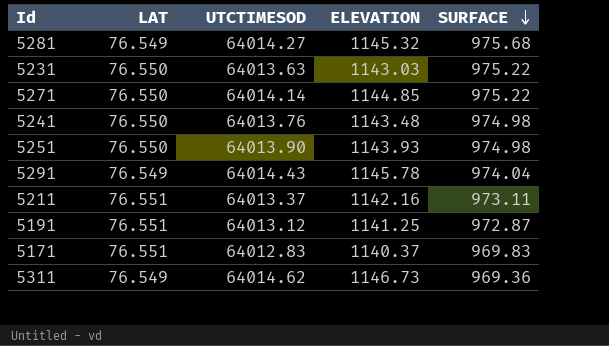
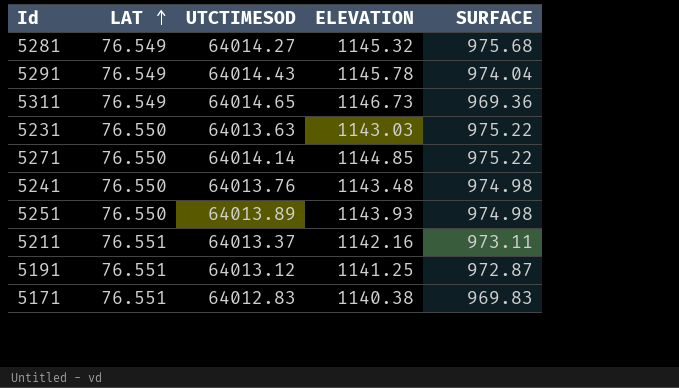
row order: SURFACE descending -> LAT ascending
5311 | UTCTIMESOD: 64014.62 -> 64014.65
5251 | UTCTIMESOD: 64013.90 -> 64013.89
5171 | ELEVATION: 1140.37 -> 1140.38

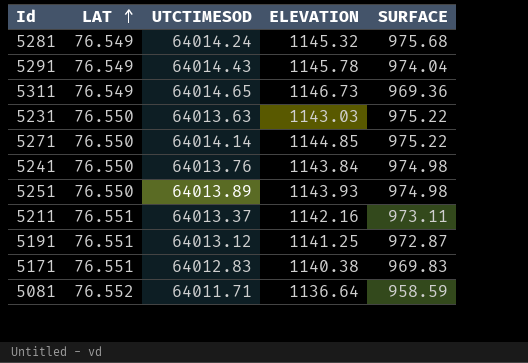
5281 | UTCTIMESOD: 64014.27 -> 64014.24
5241 | ELEVATION: 1143.48 -> 1143.84
row 5081: none -> 76.552 | 64011.71 | 1136.64 | 958.59

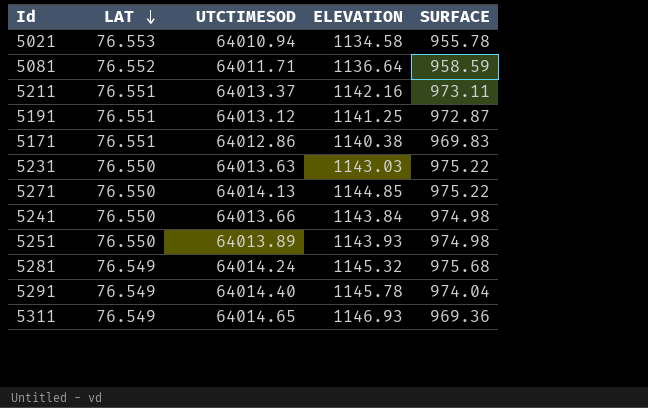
row order: LAT ascending -> LAT descending
row 5021: none -> 76.553 | 64010.94 | 1134.58 | 955.78
5171 | UTCTIMESOD: 64012.83 -> 64012.86
5271 | UTCTIMESOD: 64014.14 -> 64014.13
5241 | UTCTIMESOD: 64013.76 -> 64013.66
5291 | UTCTIMESOD: 64014.43 -> 64014.40
5311 | ELEVATION: 1146.73 -> 1146.93

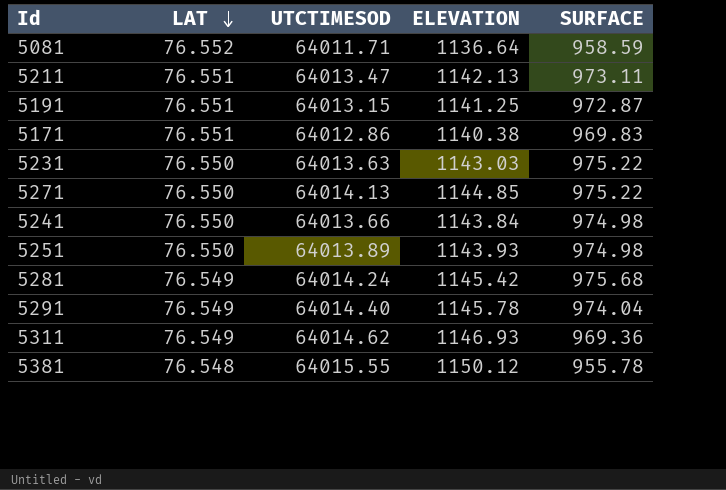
row 5021: 76.553 | 64010.94 | 1134.58 | 955.78 -> none
5211 | UTCTIMESOD: 64013.37 -> 64013.47
5211 | ELEVATION: 1142.16 -> 1142.13
5191 | UTCTIMESOD: 64013.12 -> 64013.15
5281 | ELEVATION: 1145.32 -> 1145.42
5311 | UTCTIMESOD: 64014.65 -> 64014.62
row 5381: none -> 76.548 | 64015.55 | 1150.12 | 955.78

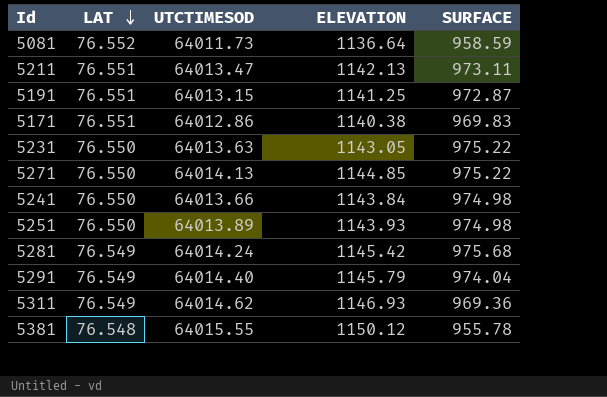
5081 | UTCTIMESOD: 64011.71 -> 64011.73
5231 | ELEVATION: 1143.03 -> 1143.05
5291 | ELEVATION: 1145.78 -> 1145.79

